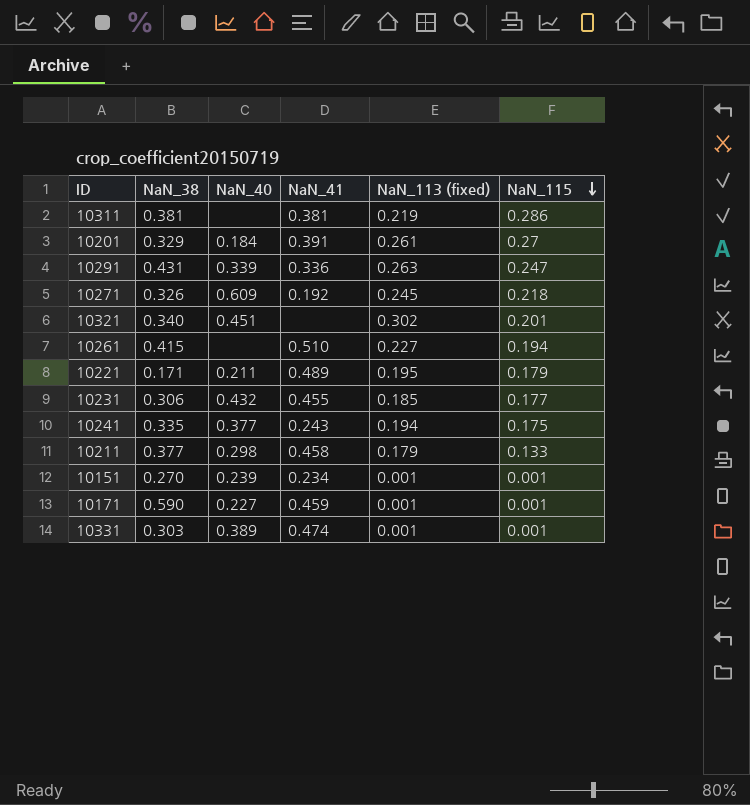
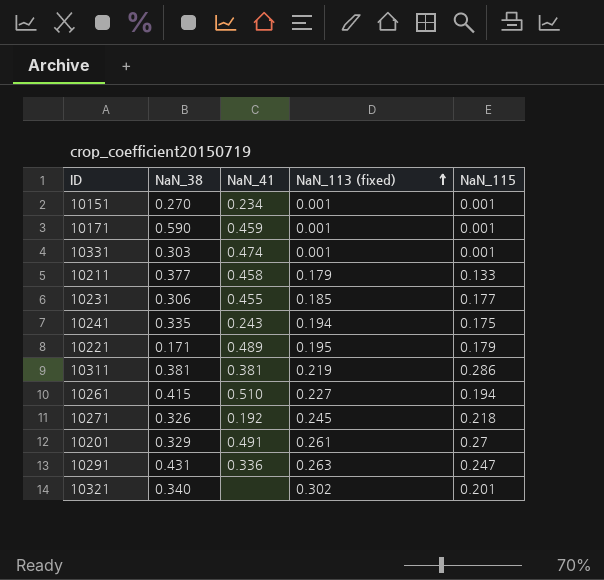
row order: NaN_115 descending -> NaN_113 (fixed) ascending
column NaN_40 | position: 3 -> none
10201 | NaN_41: 0.391 -> 0.491

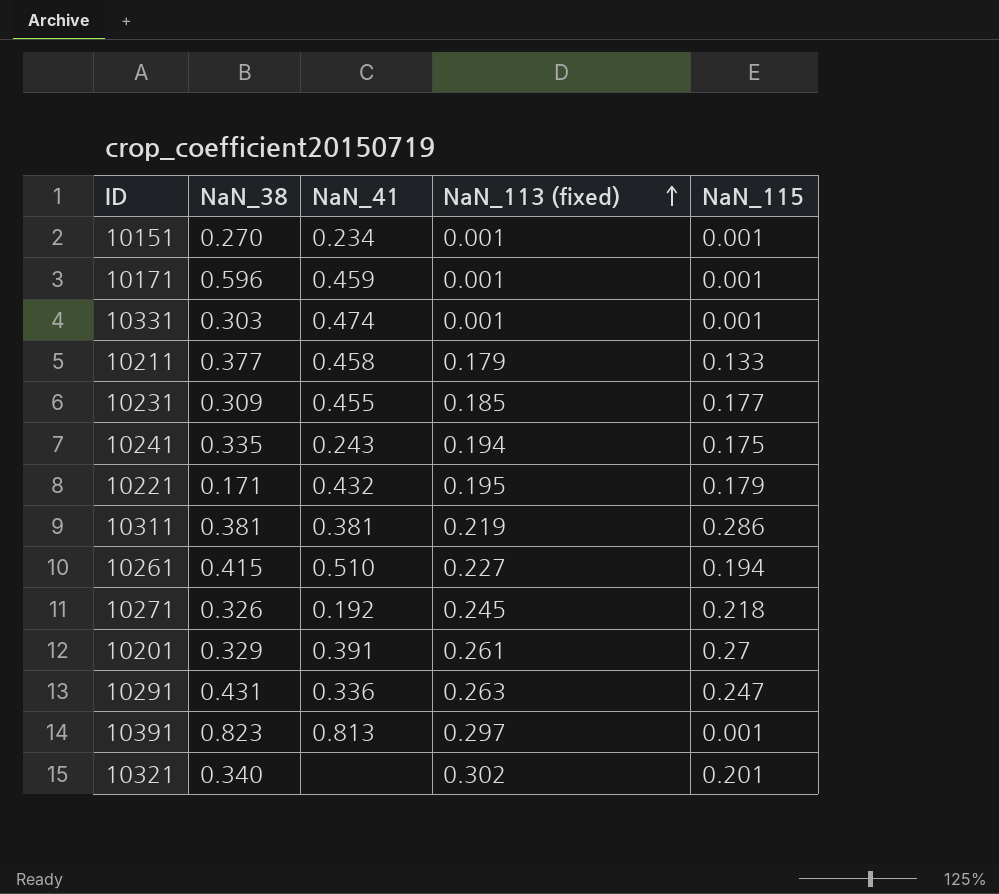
10171 | NaN_38: 0.590 -> 0.596
10231 | NaN_38: 0.306 -> 0.309
10221 | NaN_41: 0.489 -> 0.432
10201 | NaN_41: 0.491 -> 0.391
row 10391: none -> 0.823 | 0.813 | 0.297 | 0.001

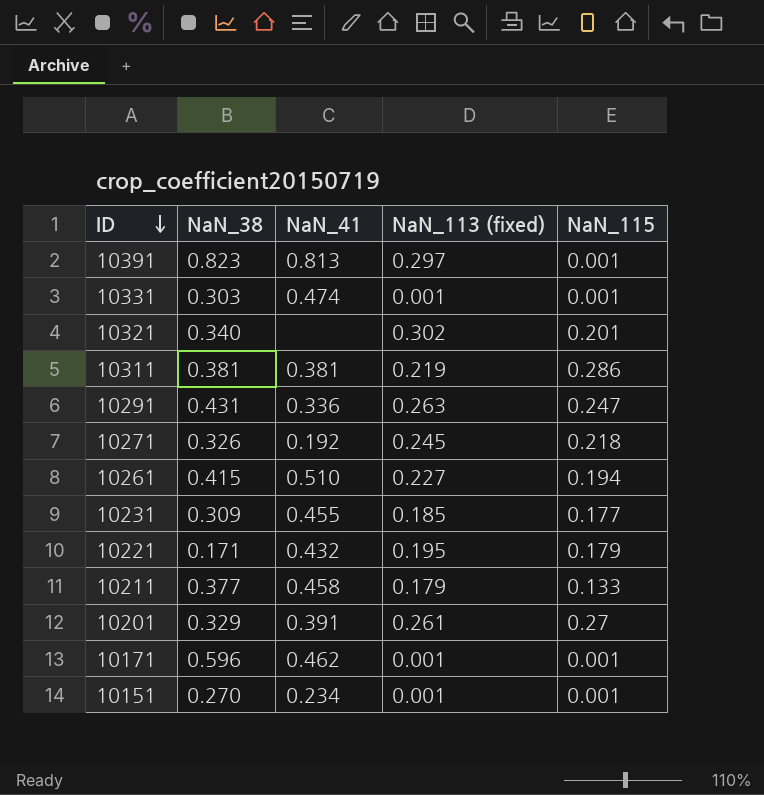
row order: NaN_113 (fixed) ascending -> ID descending
row 10241: 0.335 | 0.243 | 0.194 | 0.175 -> none
10171 | NaN_41: 0.459 -> 0.462

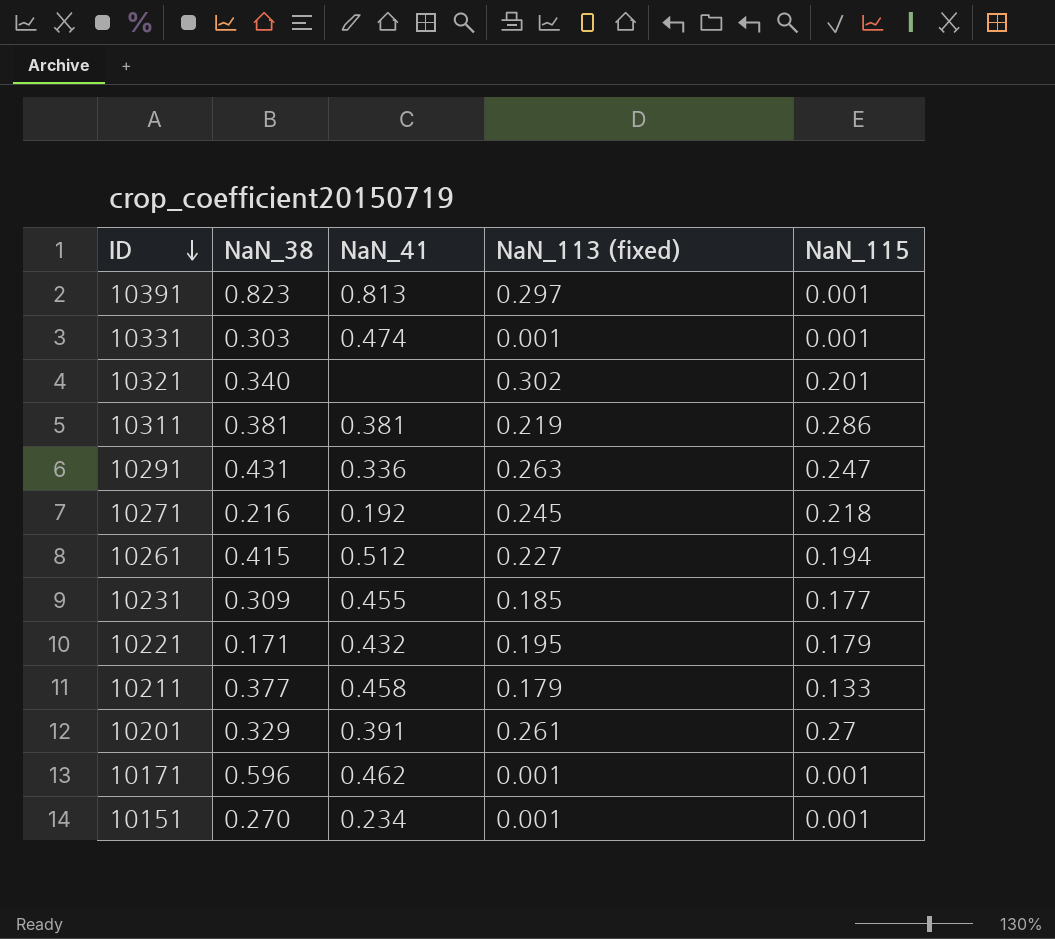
10271 | NaN_38: 0.326 -> 0.216
10261 | NaN_41: 0.510 -> 0.512

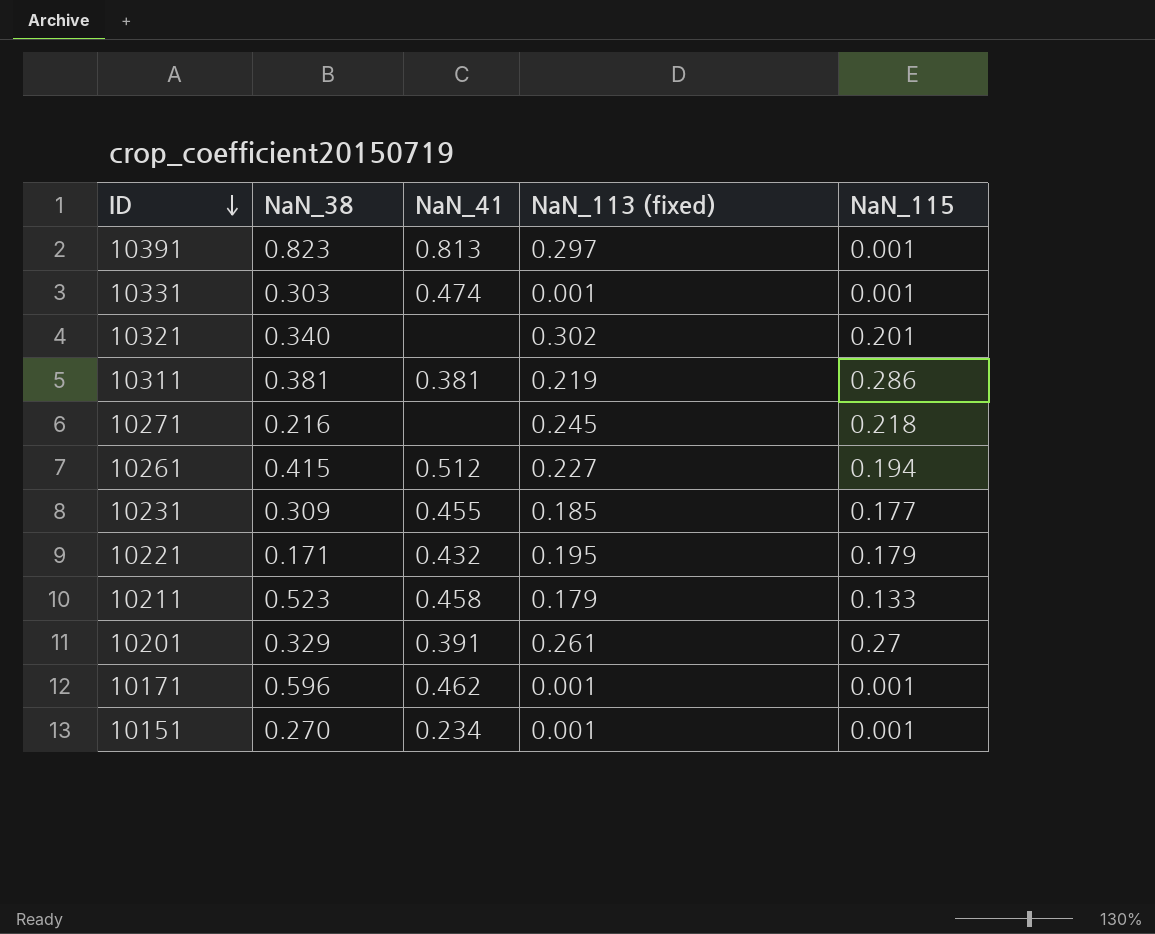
row 10291: 0.431 | 0.336 | 0.263 | 0.247 -> none
10271 | NaN_41: 0.192 -> none
10211 | NaN_38: 0.377 -> 0.523

